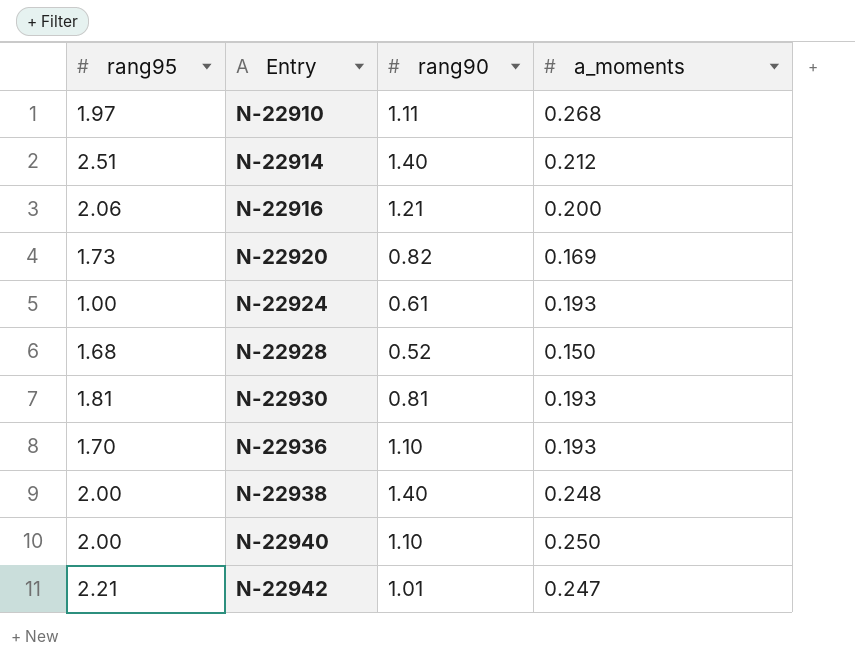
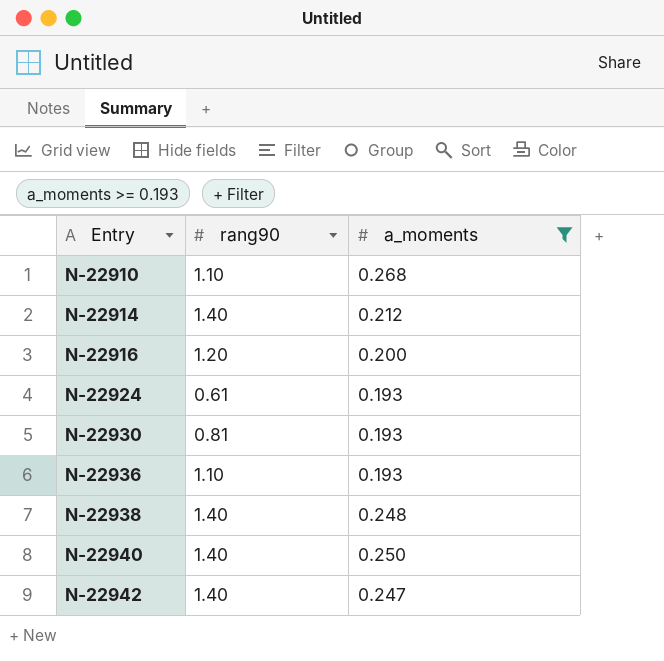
filter: none -> a_moments >= 0.193
column rang95 | position: 1 -> none
N-22910 | rang90: 1.11 -> 1.10
N-22916 | rang90: 1.21 -> 1.20
N-22940 | rang90: 1.10 -> 1.40
N-22942 | rang90: 1.01 -> 1.40

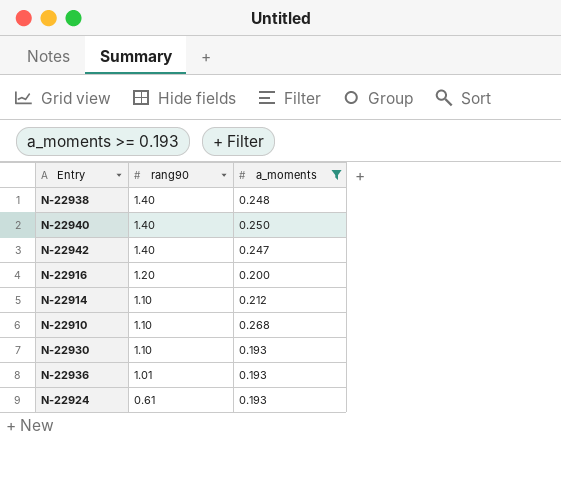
row order: Entry ascending -> rang90 descending
N-22914 | rang90: 1.40 -> 1.10
N-22930 | rang90: 0.81 -> 1.10
N-22936 | rang90: 1.10 -> 1.01

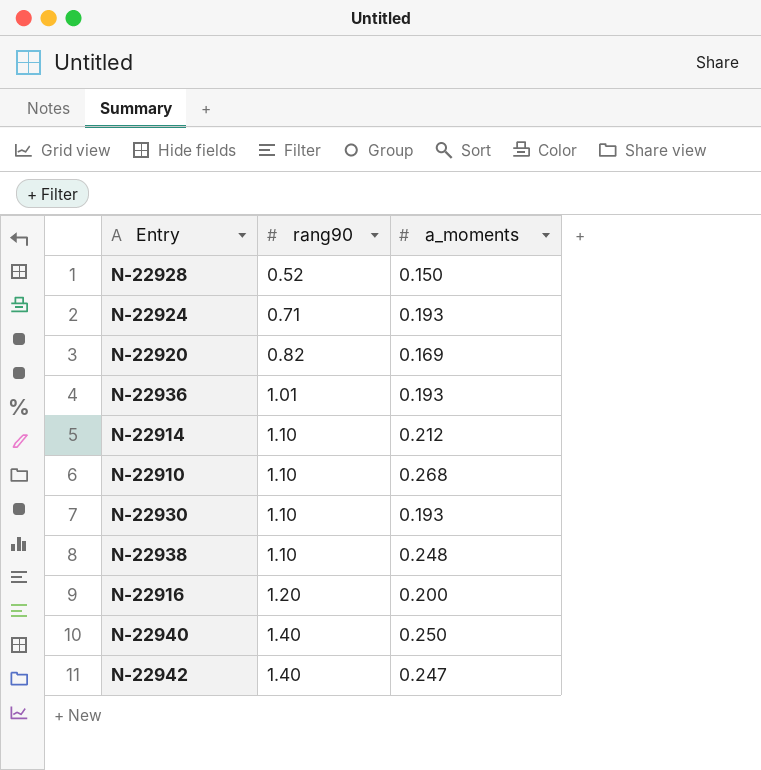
filter: a_moments >= 0.193 -> none
row order: rang90 descending -> rang90 ascending
N-22924 | rang90: 0.61 -> 0.71
N-22938 | rang90: 1.40 -> 1.10

